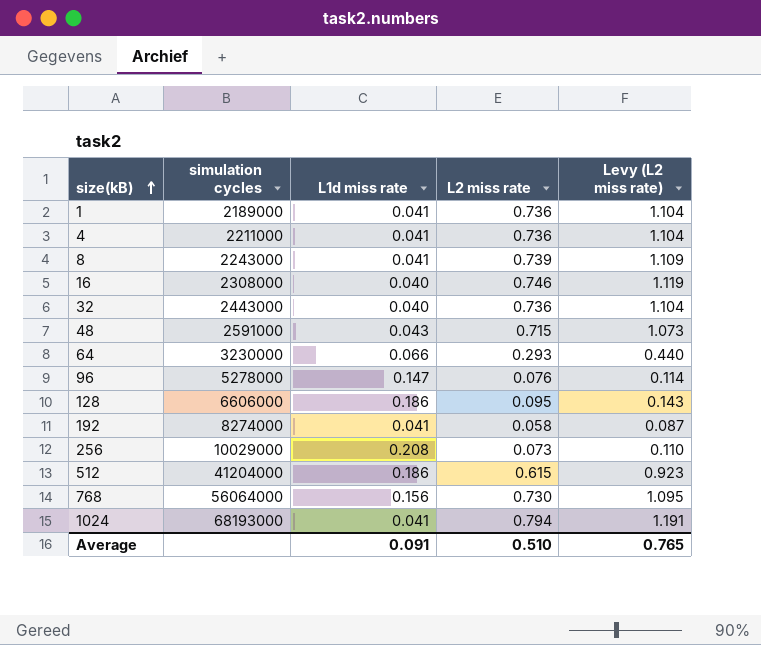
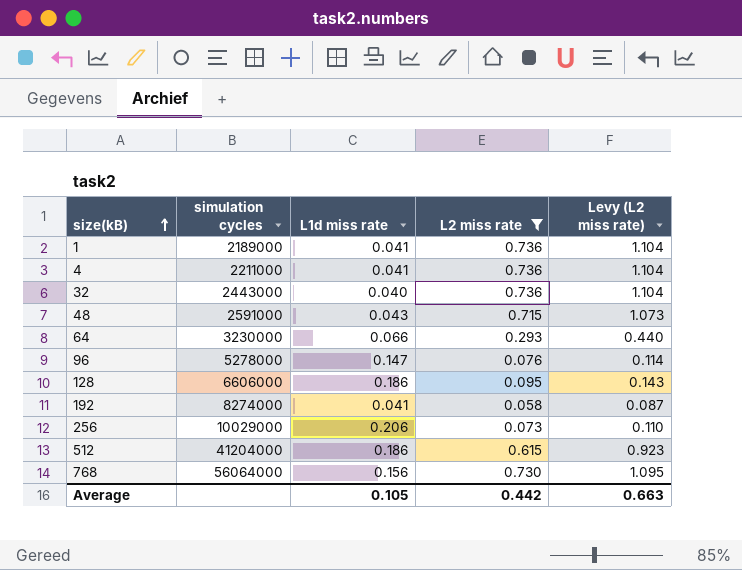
filter: none -> L2 miss rate <= 0.736
256 | L1d miss rate: 0.208 -> 0.206
Average | L1d miss rate: 0.091 -> 0.105
Average | L2 miss rate: 0.510 -> 0.442
Average | Levy (L2 miss rate): 0.765 -> 0.663

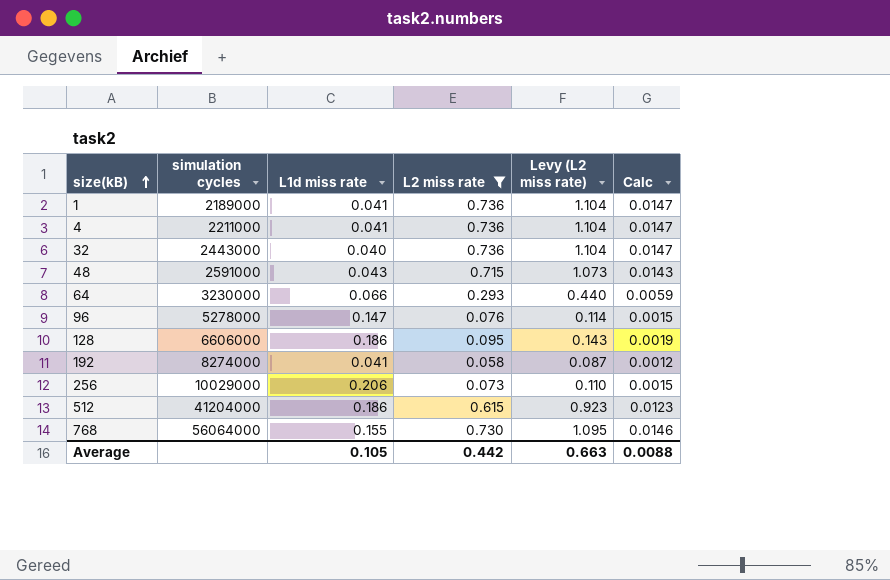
column Calc | formula: none -> [L2 miss rate] * 0.02
768 | L1d miss rate: 0.156 -> 0.155

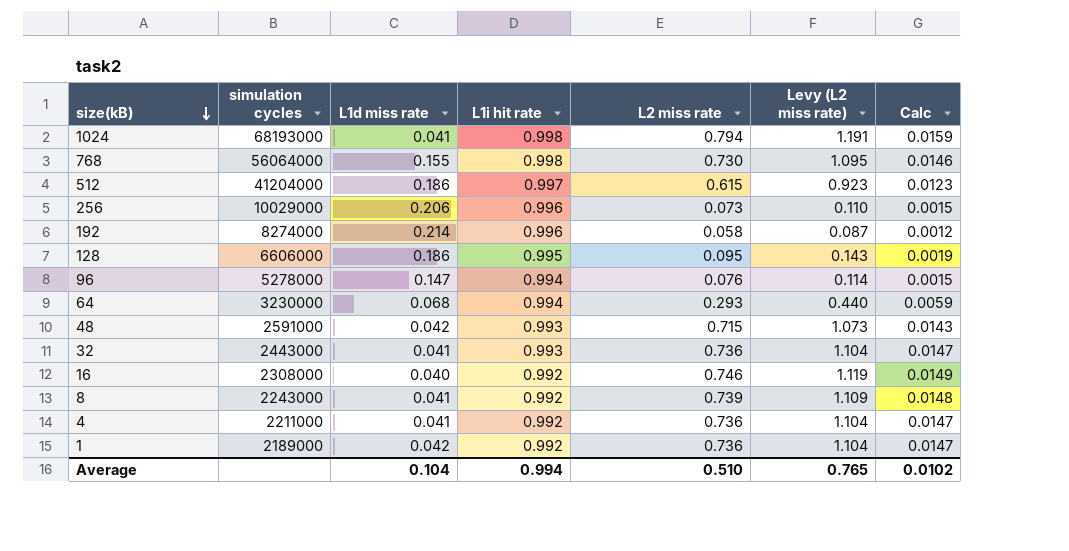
filter: L2 miss rate <= 0.736 -> none
row order: size(kB) ascending -> size(kB) descending
column L1i hit rate | position: none -> 4
192 | L1d miss rate: 0.041 -> 0.214
64 | L1d miss rate: 0.066 -> 0.068
48 | L1d miss rate: 0.043 -> 0.042
32 | L1d miss rate: 0.040 -> 0.041
1 | L1d miss rate: 0.041 -> 0.042
Average | L1d miss rate: 0.105 -> 0.104
Average | L2 miss rate: 0.442 -> 0.510
Average | Levy (L2 miss rate): 0.663 -> 0.765
Average | Calc: 0.0088 -> 0.0102

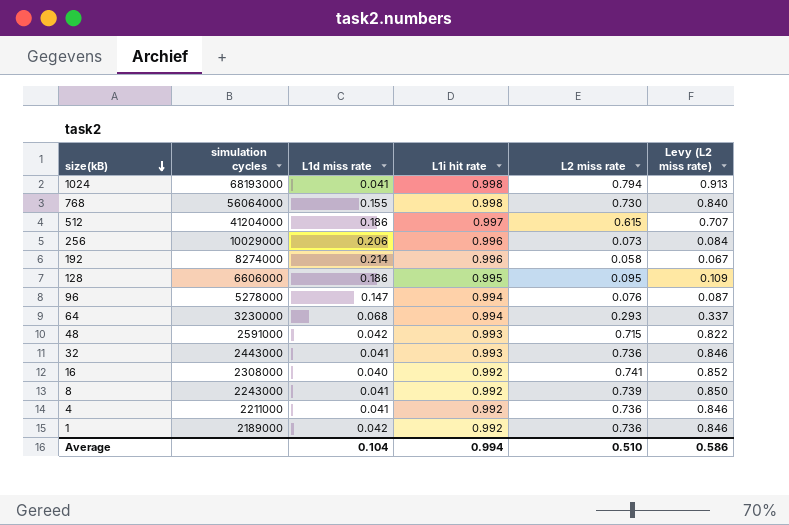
column Calc | formula: [L2 miss rate] * 0.02 -> none
column Levy (L2 miss rate) | formula: [L2 miss rate] * 1.5 -> [L2 miss rate] * 1.15
16 | L2 miss rate: 0.746 -> 0.741
Average | Levy (L2 miss rate): 0.765 -> 0.586

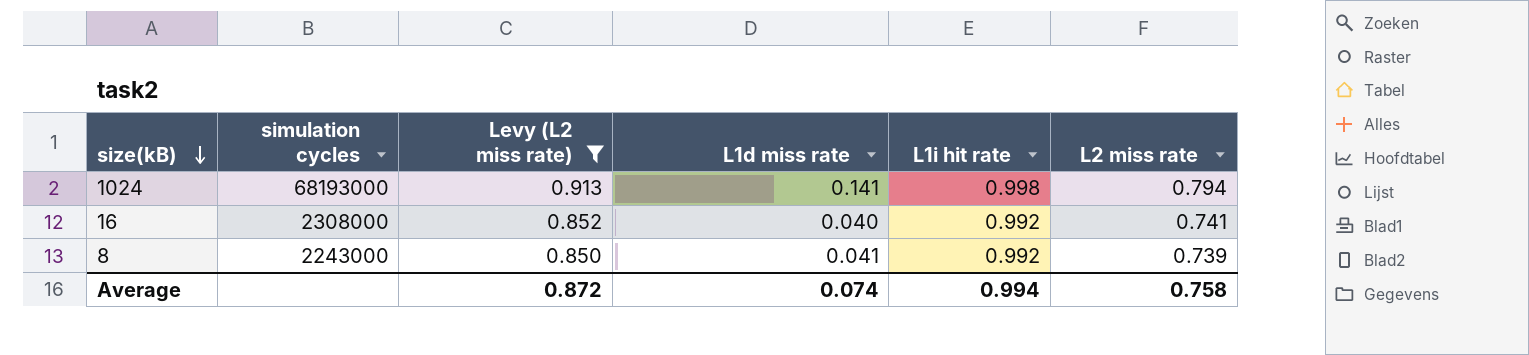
filter: none -> Levy (L2 miss rate) >= 0.850
column Levy (L2 miss rate) | position: 6 -> 3
1024 | L1d miss rate: 0.041 -> 0.141
Average | Levy (L2 miss rate): 0.586 -> 0.872
Average | L1d miss rate: 0.104 -> 0.074
Average | L2 miss rate: 0.510 -> 0.758

